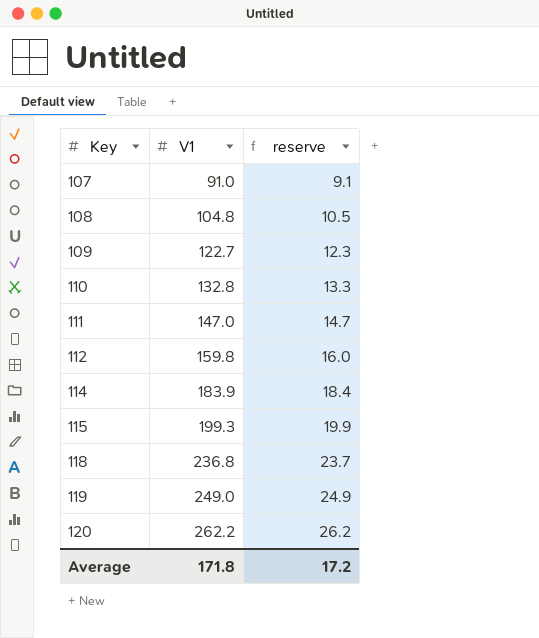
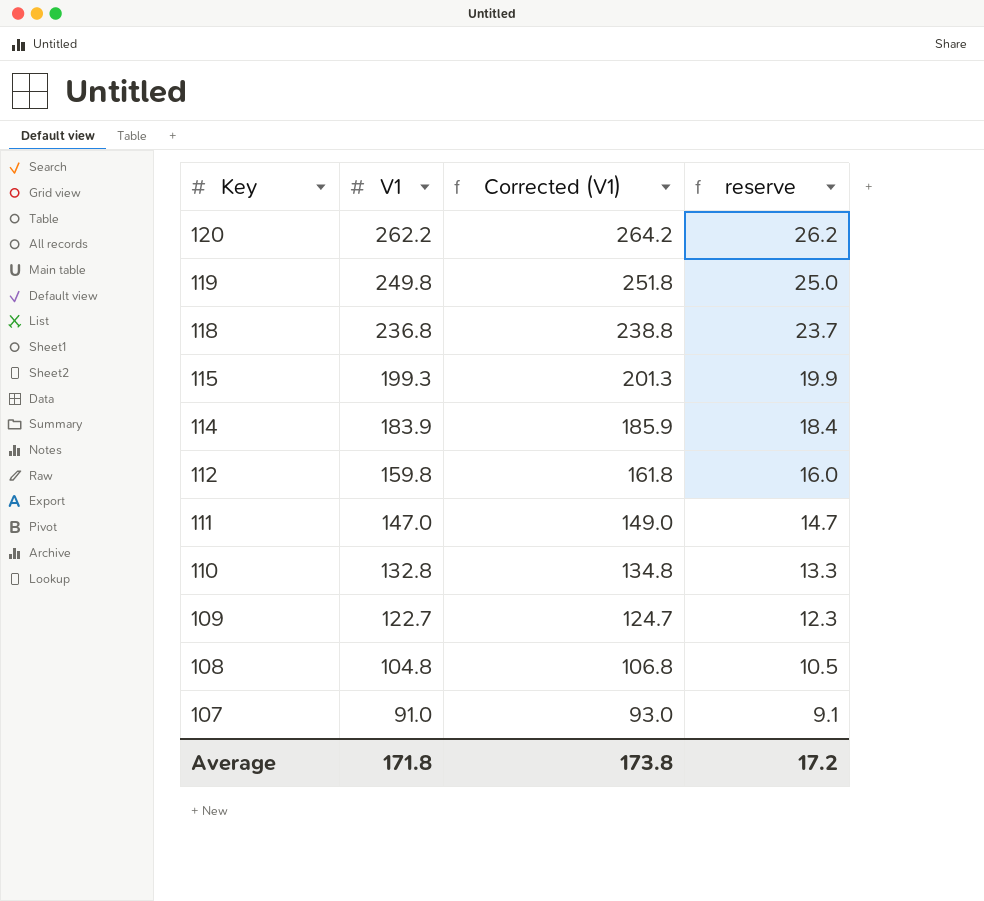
row order: Key ascending -> Key descending
column Corrected (V1) | formula: none -> [V1] + 2
119 | V1: 249.0 -> 249.8
119 | reserve: 24.9 -> 25.0

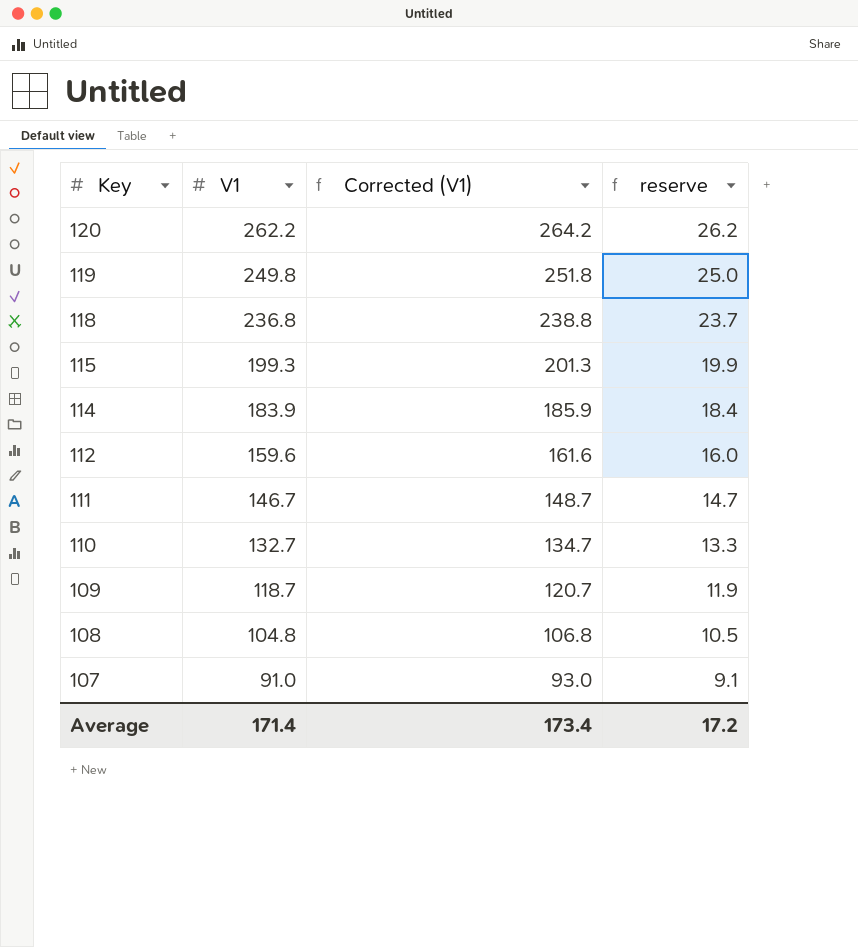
112 | V1: 159.8 -> 159.6
112 | Corrected (V1): 161.8 -> 161.6
111 | V1: 147.0 -> 146.7
111 | Corrected (V1): 149.0 -> 148.7
110 | V1: 132.8 -> 132.7
110 | Corrected (V1): 134.8 -> 134.7
109 | V1: 122.7 -> 118.7
109 | Corrected (V1): 124.7 -> 120.7
109 | reserve: 12.3 -> 11.9
Average | V1: 171.8 -> 171.4
Average | Corrected (V1): 173.8 -> 173.4

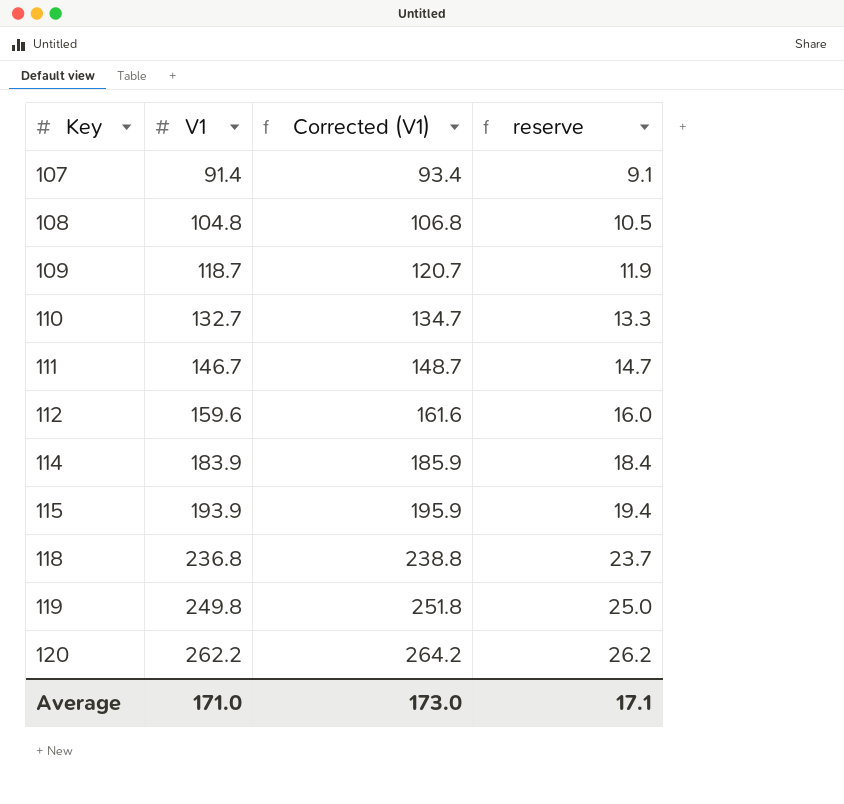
row order: Key descending -> Key ascending
107 | V1: 91.0 -> 91.4
107 | Corrected (V1): 93.0 -> 93.4
115 | V1: 199.3 -> 193.9
115 | Corrected (V1): 201.3 -> 195.9
115 | reserve: 19.9 -> 19.4
Average | V1: 171.4 -> 171.0
Average | Corrected (V1): 173.4 -> 173.0
Average | reserve: 17.2 -> 17.1

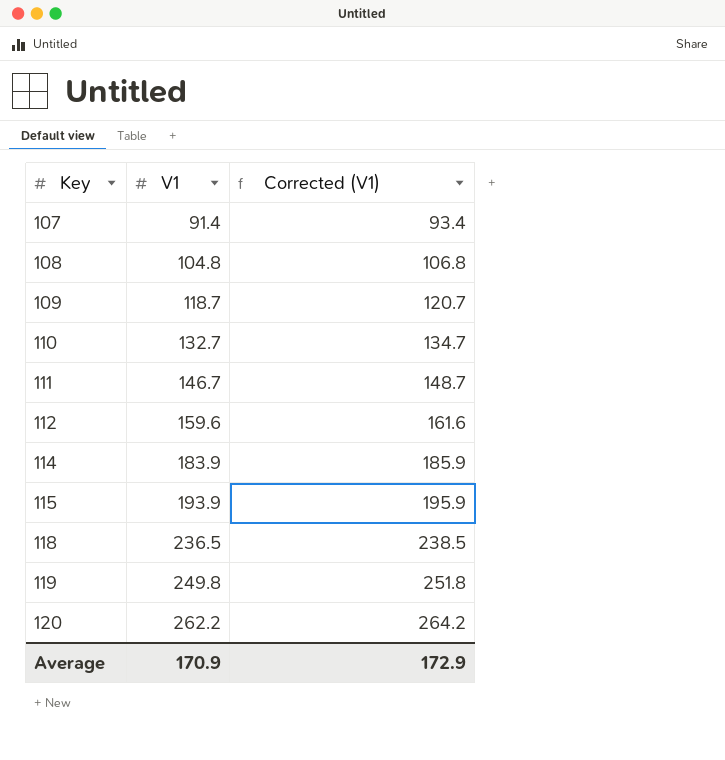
column reserve | formula: [V1] * 0.1 -> none
118 | V1: 236.8 -> 236.5
118 | Corrected (V1): 238.8 -> 238.5
Average | V1: 171.0 -> 170.9
Average | Corrected (V1): 173.0 -> 172.9

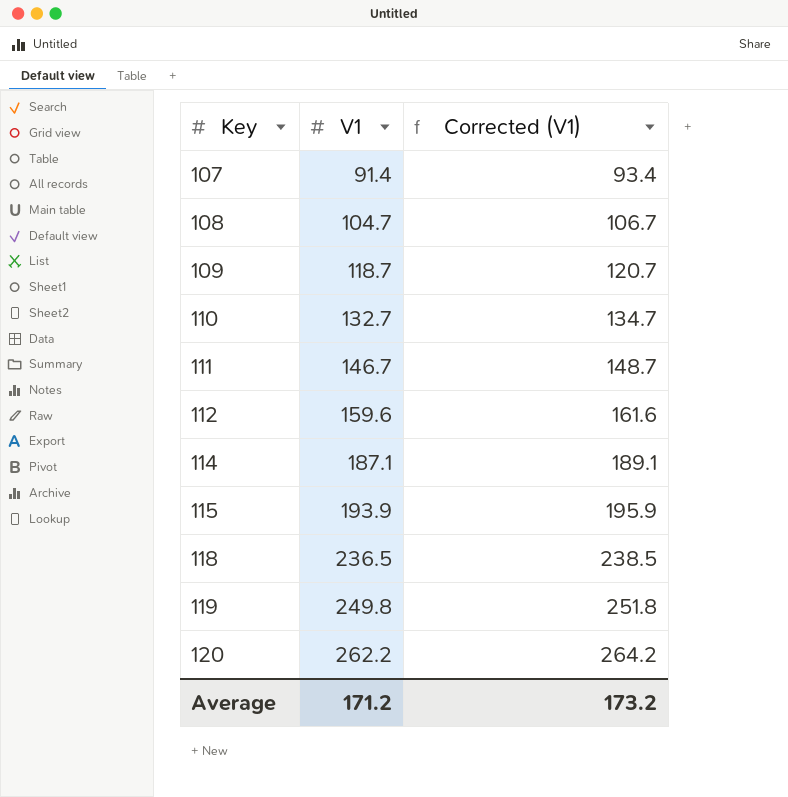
108 | V1: 104.8 -> 104.7
108 | Corrected (V1): 106.8 -> 106.7
114 | V1: 183.9 -> 187.1
114 | Corrected (V1): 185.9 -> 189.1
Average | V1: 170.9 -> 171.2
Average | Corrected (V1): 172.9 -> 173.2

